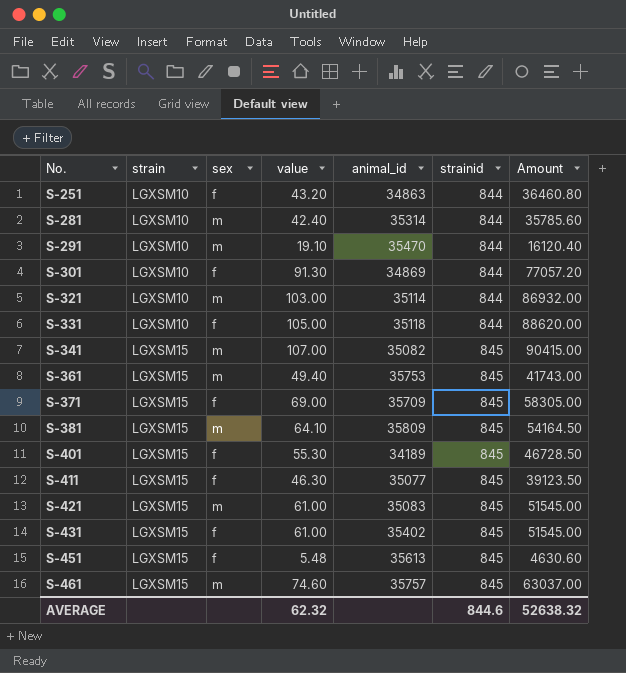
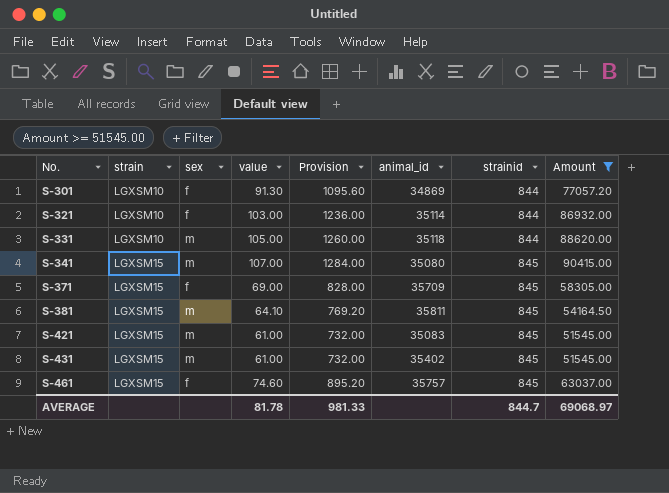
filter: none -> Amount >= 51545.00
column Provision | formula: none -> [value] * 12
S-321 | sex: m -> f
S-331 | sex: f -> m
S-341 | animal_id: 35082 -> 35080
S-381 | animal_id: 35809 -> 35811
S-431 | sex: f -> m
S-461 | sex: m -> f
AVERAGE | value: 62.32 -> 81.78
AVERAGE | strainid: 844.6 -> 844.7
AVERAGE | Amount: 52638.32 -> 69068.97

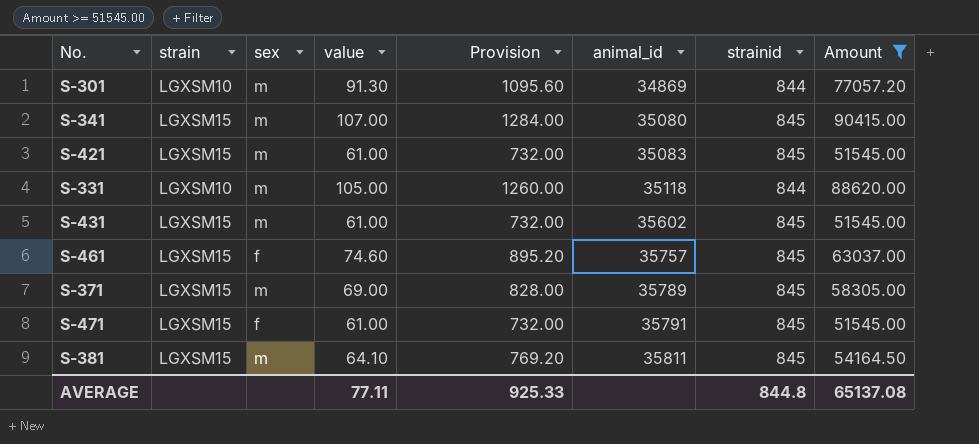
row order: No. ascending -> animal_id ascending
row S-321: LGXSM10 | f | 103.00 | 1236.00 | 35114 | 844 | 86932.00 -> none
S-301 | sex: f -> m
S-431 | animal_id: 35402 -> 35602
S-371 | sex: f -> m
S-371 | animal_id: 35709 -> 35789
row S-471: none -> LGXSM15 | f | 61.00 | 732.00 | 35791 | 845 | 51545.00
AVERAGE | value: 81.78 -> 77.11
AVERAGE | Provision: 981.33 -> 925.33
AVERAGE | strainid: 844.7 -> 844.8
AVERAGE | Amount: 69068.97 -> 65137.08

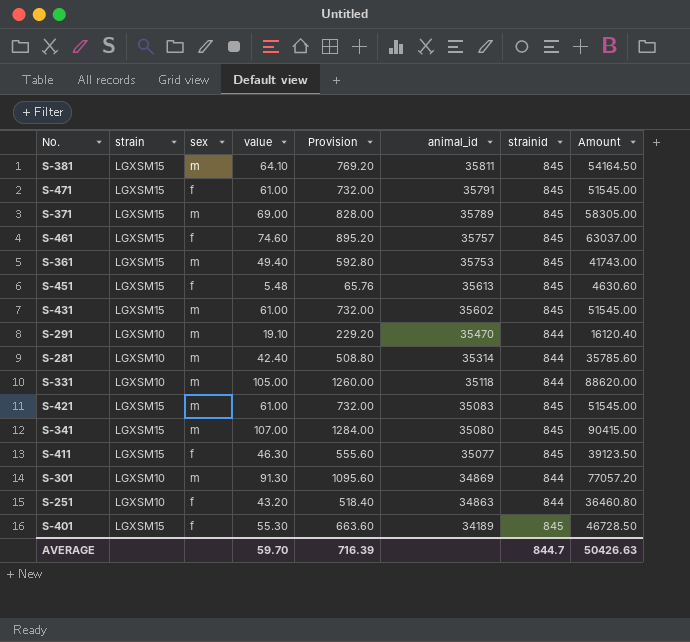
filter: Amount >= 51545.00 -> none
row order: animal_id ascending -> animal_id descending
AVERAGE | value: 77.11 -> 59.70
AVERAGE | Provision: 925.33 -> 716.39
AVERAGE | strainid: 844.8 -> 844.7
AVERAGE | Amount: 65137.08 -> 50426.63

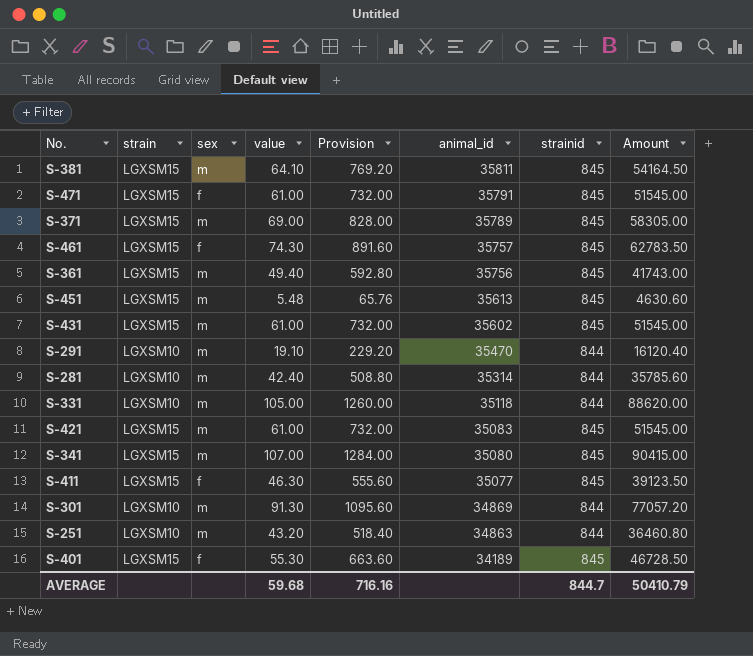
S-461 | value: 74.60 -> 74.30
S-461 | Provision: 895.20 -> 891.60
S-461 | Amount: 63037.00 -> 62783.50
S-361 | animal_id: 35753 -> 35756
S-451 | sex: f -> m
S-251 | sex: f -> m
AVERAGE | value: 59.70 -> 59.68
AVERAGE | Provision: 716.39 -> 716.16
AVERAGE | Amount: 50426.63 -> 50410.79

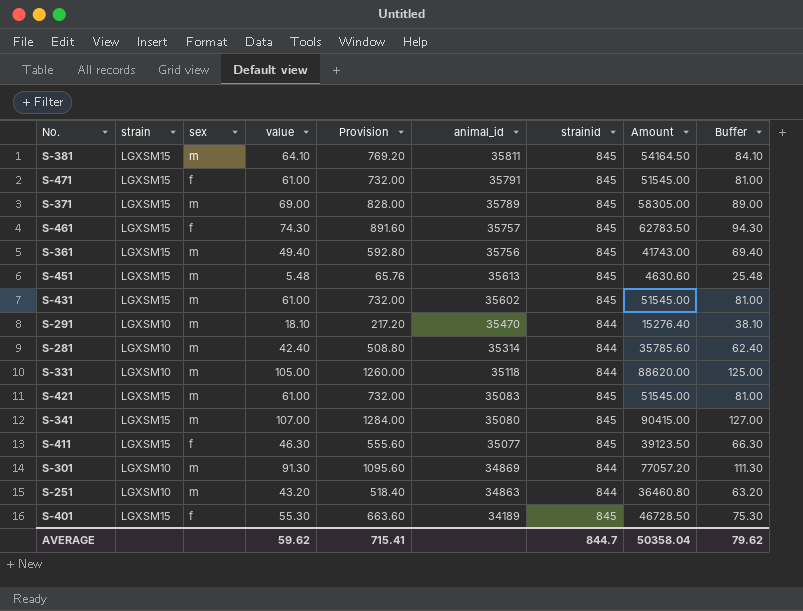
column Buffer | formula: none -> [value] + 20
S-291 | value: 19.10 -> 18.10
S-291 | Provision: 229.20 -> 217.20
S-291 | Amount: 16120.40 -> 15276.40
AVERAGE | value: 59.68 -> 59.62
AVERAGE | Provision: 716.16 -> 715.41
AVERAGE | Amount: 50410.79 -> 50358.04

